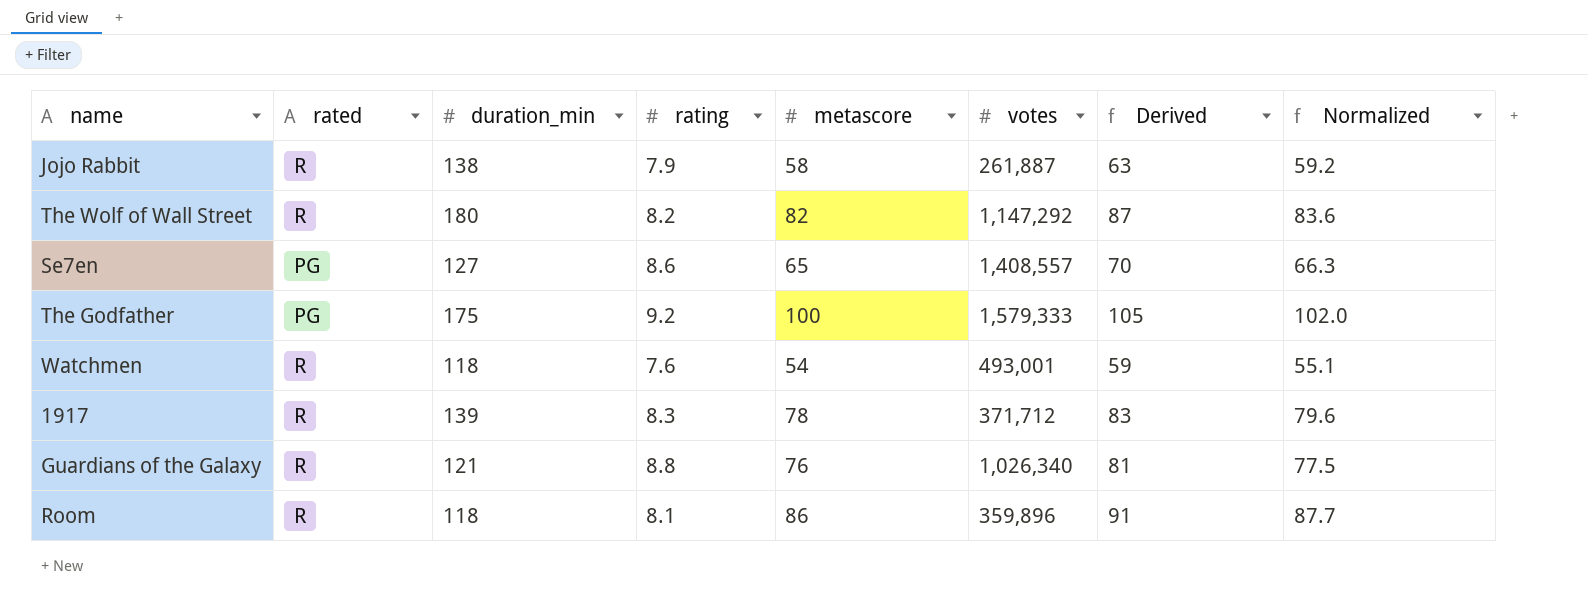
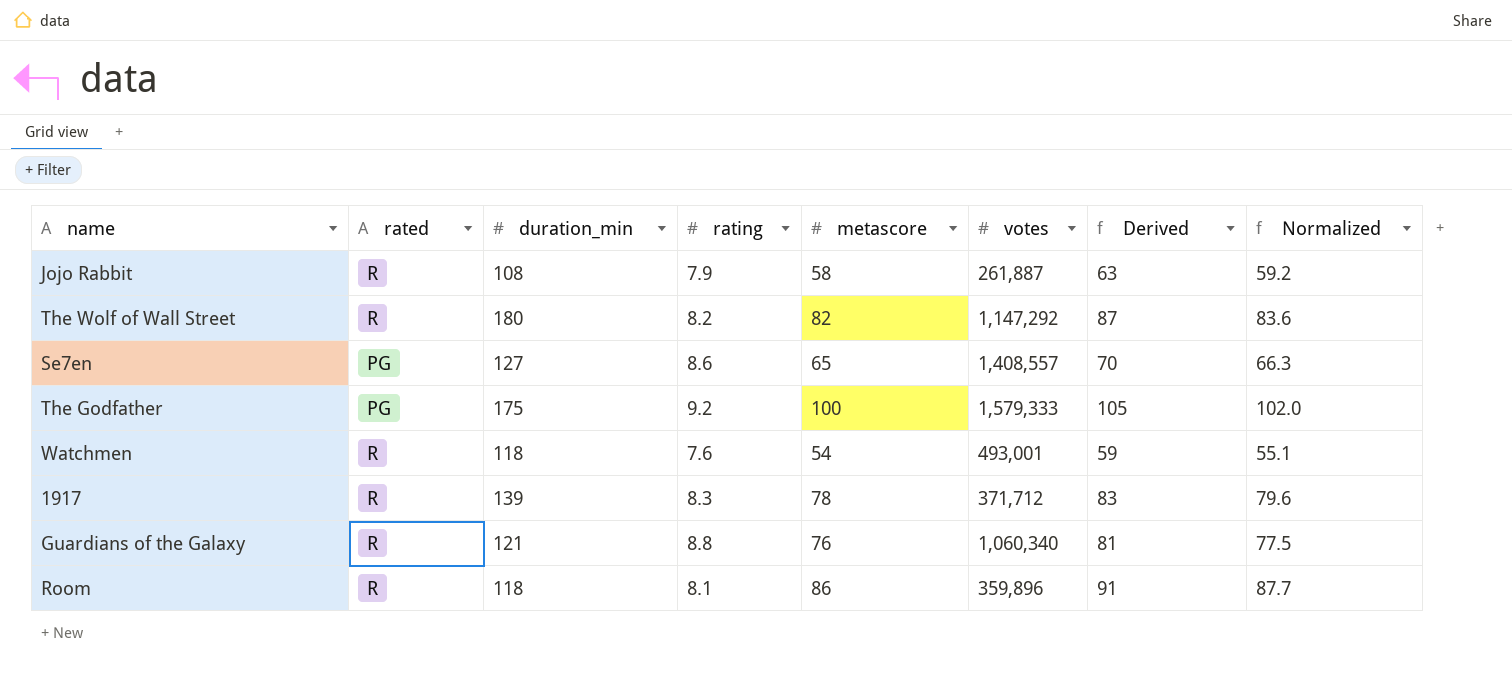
Jojo Rabbit | duration_min: 138 -> 108
Guardians of the Galaxy | votes: 1,026,340 -> 1,060,340

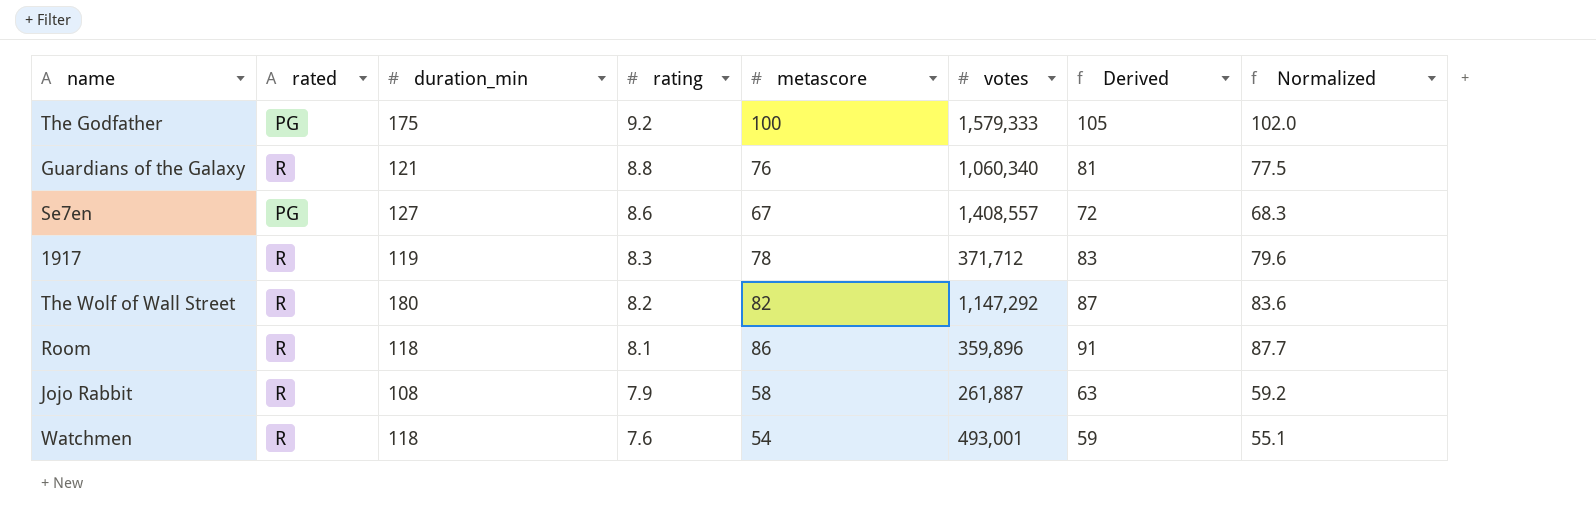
row order: none -> rating descending
Se7en | metascore: 65 -> 67
Se7en | Derived: 70 -> 72
Se7en | Normalized: 66.3 -> 68.3
1917 | duration_min: 139 -> 119

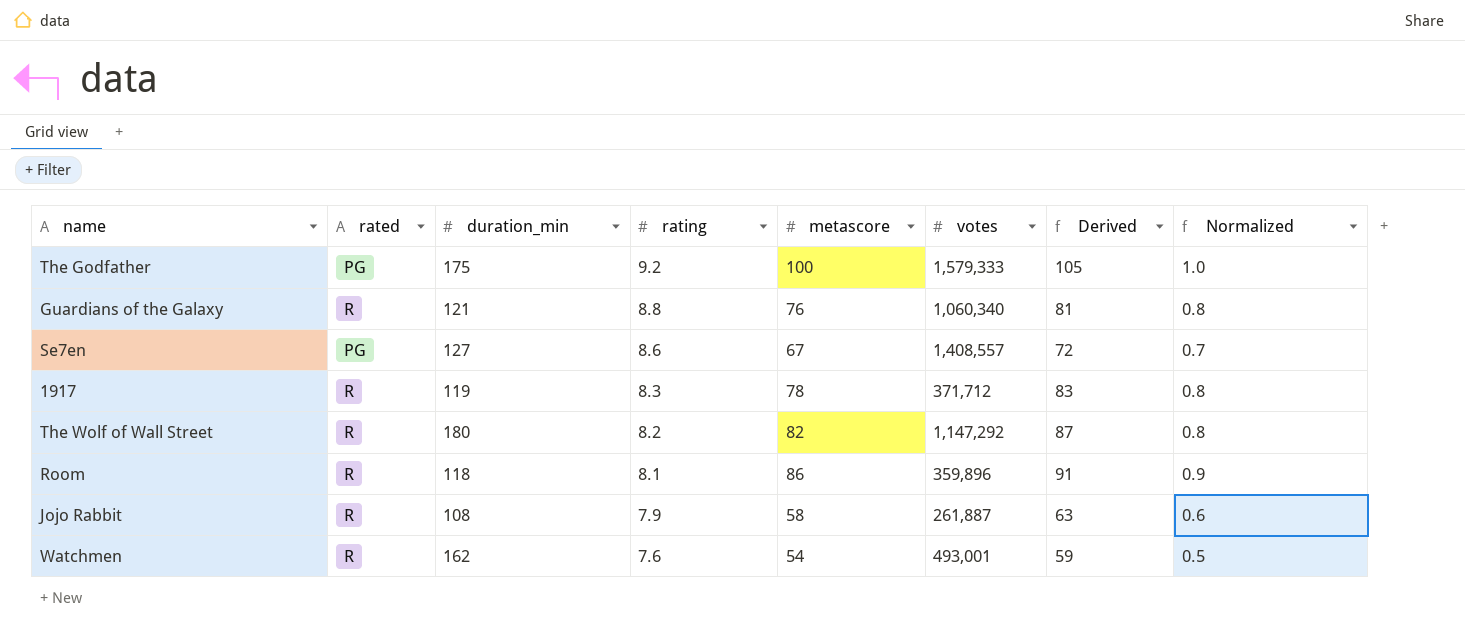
column Normalized | formula: [metascore] * 1.02 -> [metascore] * 0.01
Watchmen | duration_min: 118 -> 162

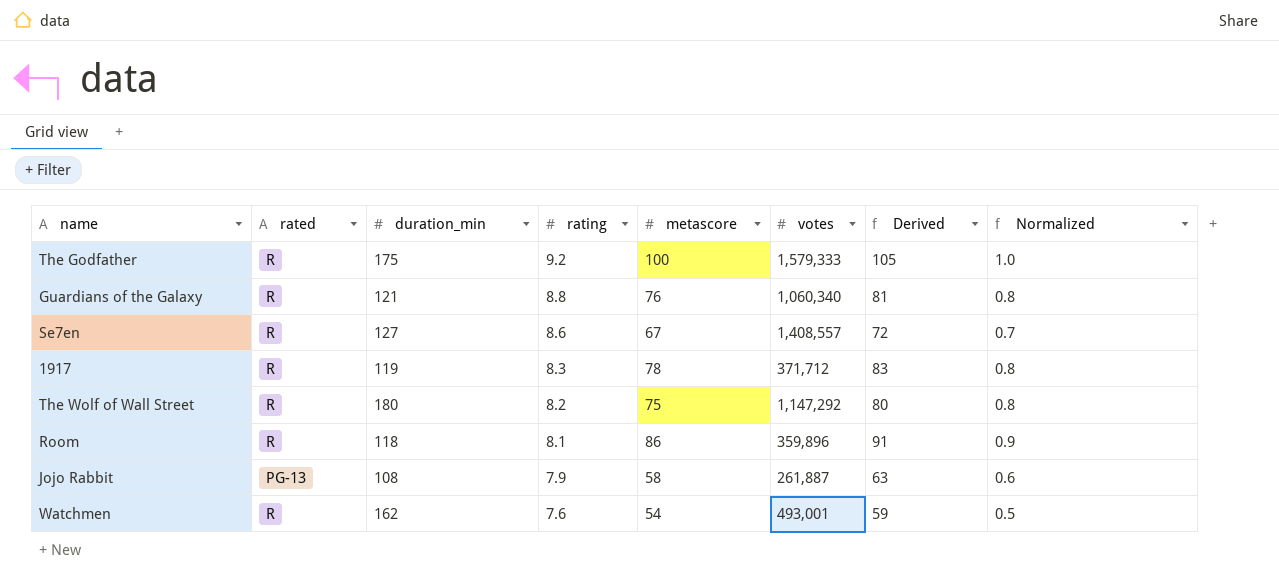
The Godfather | rated: PG -> R
Se7en | rated: PG -> R
The Wolf of Wall Street | metascore: 82 -> 75
The Wolf of Wall Street | Derived: 87 -> 80
Jojo Rabbit | rated: R -> PG-13

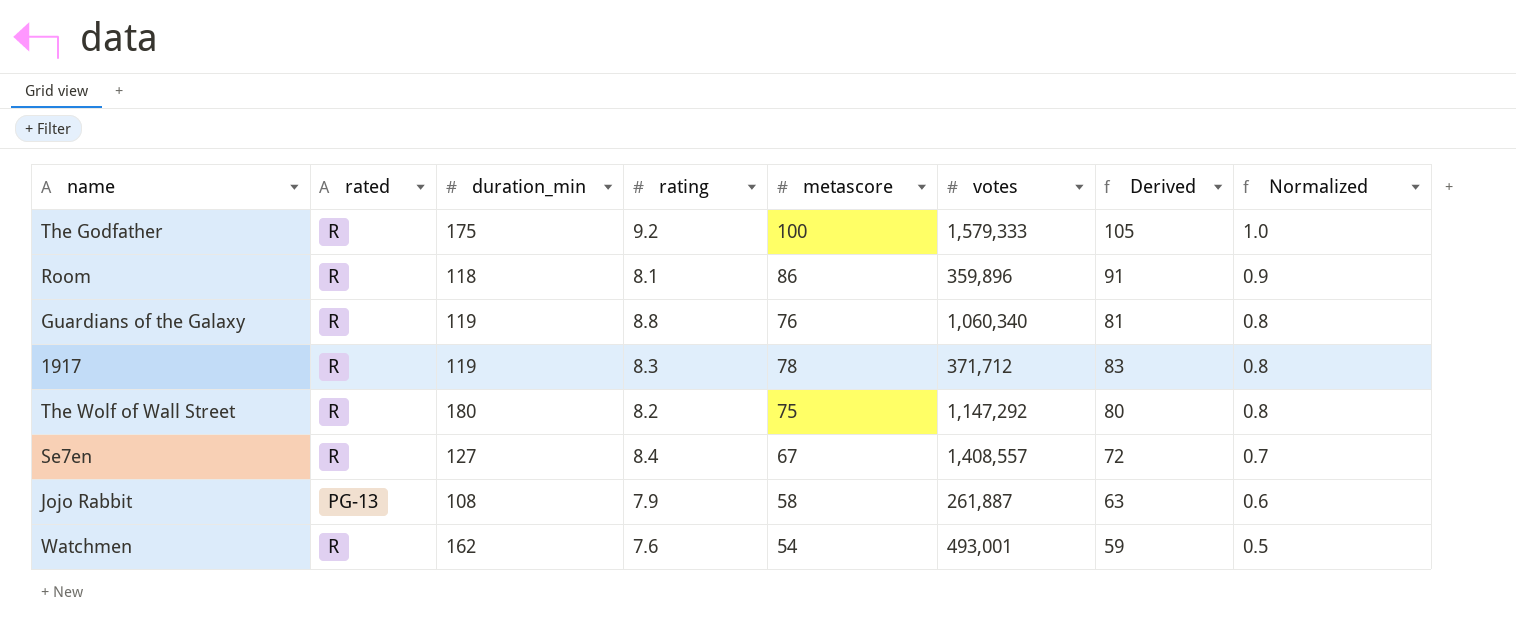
row order: rating descending -> Normalized descending
Guardians of the Galaxy | duration_min: 121 -> 119
Se7en | rating: 8.6 -> 8.4

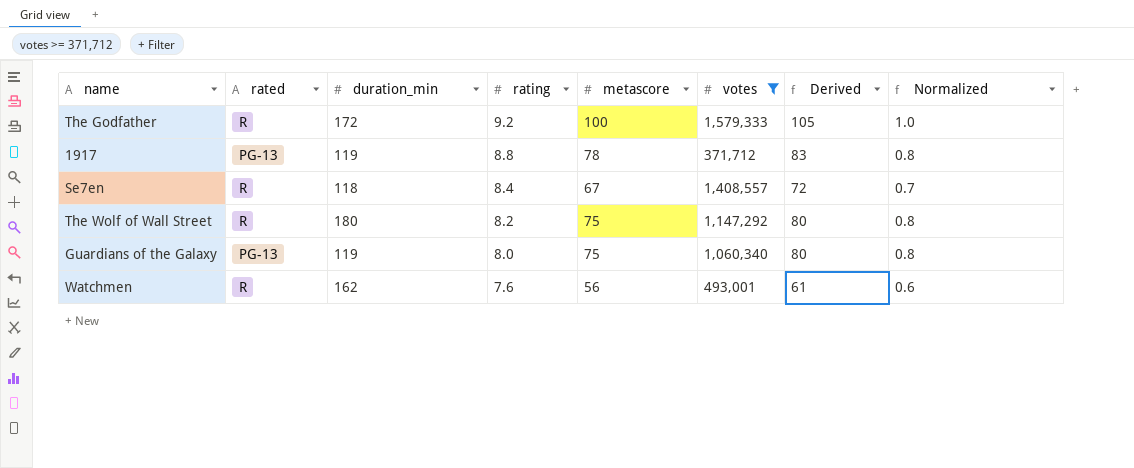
filter: none -> votes >= 371,712
row order: Normalized descending -> rating descending
The Godfather | duration_min: 175 -> 172
1917 | rated: R -> PG-13
1917 | rating: 8.3 -> 8.8
Se7en | duration_min: 127 -> 118
Guardians of the Galaxy | rated: R -> PG-13
Guardians of the Galaxy | rating: 8.8 -> 8.0
Guardians of the Galaxy | metascore: 76 -> 75
Guardians of the Galaxy | Derived: 81 -> 80
Watchmen | metascore: 54 -> 56
Watchmen | Derived: 59 -> 61
Watchmen | Normalized: 0.5 -> 0.6

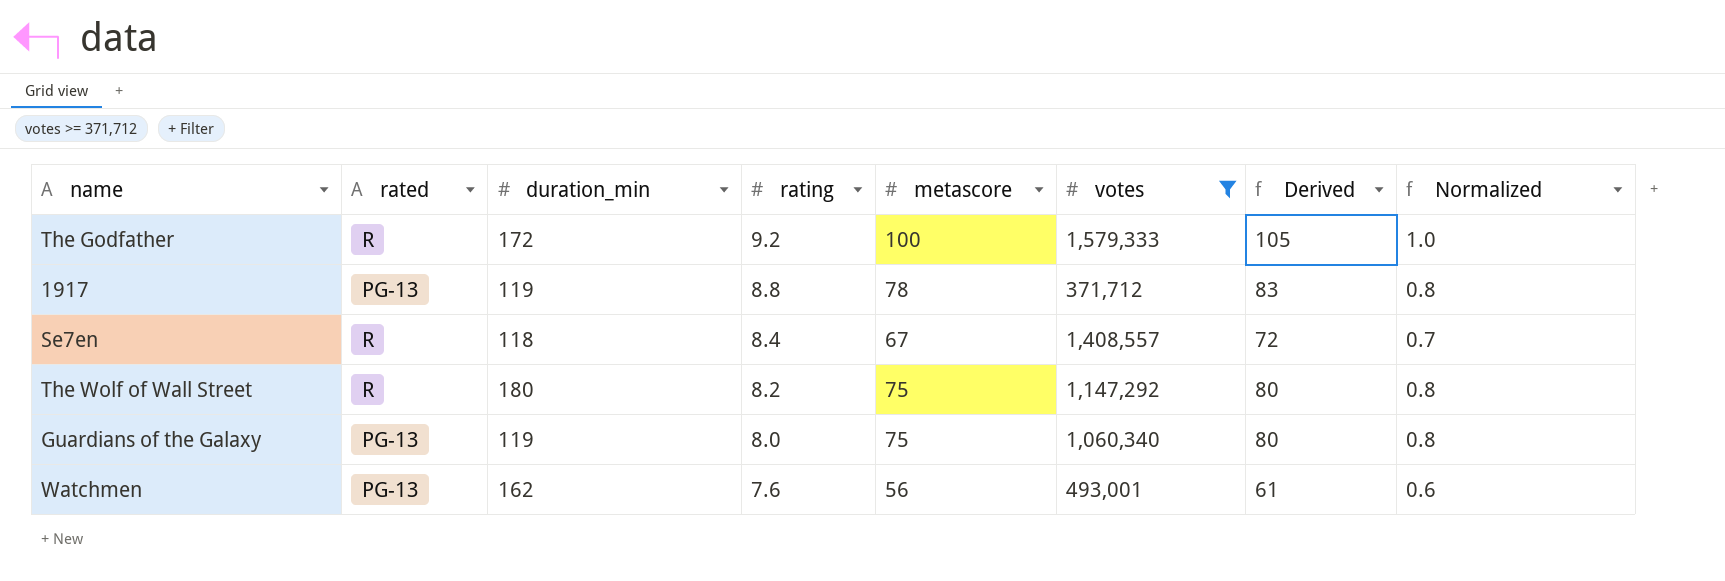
Watchmen | rated: R -> PG-13

